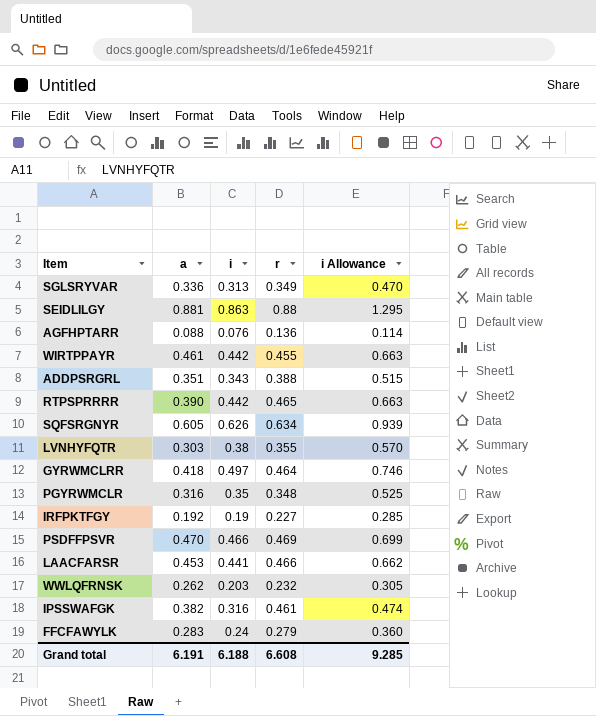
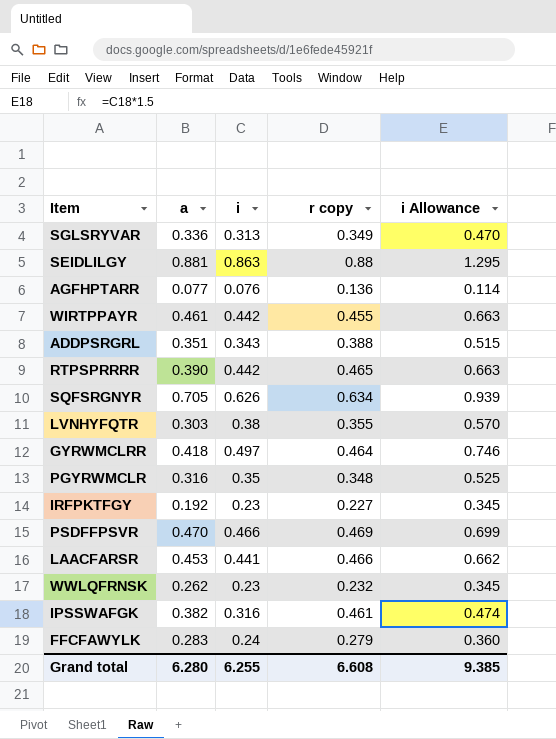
column name: r -> r copy
AGFHPTARR | a: 0.088 -> 0.077
SQFSRGNYR | a: 0.605 -> 0.705
IRFPKTFGY | i: 0.19 -> 0.23
IRFPKTFGY | i Allowance: 0.285 -> 0.345
WWLQFRNSK | i: 0.203 -> 0.23
WWLQFRNSK | i Allowance: 0.305 -> 0.345
Grand total | a: 6.191 -> 6.280
Grand total | i: 6.188 -> 6.255
Grand total | i Allowance: 9.285 -> 9.385

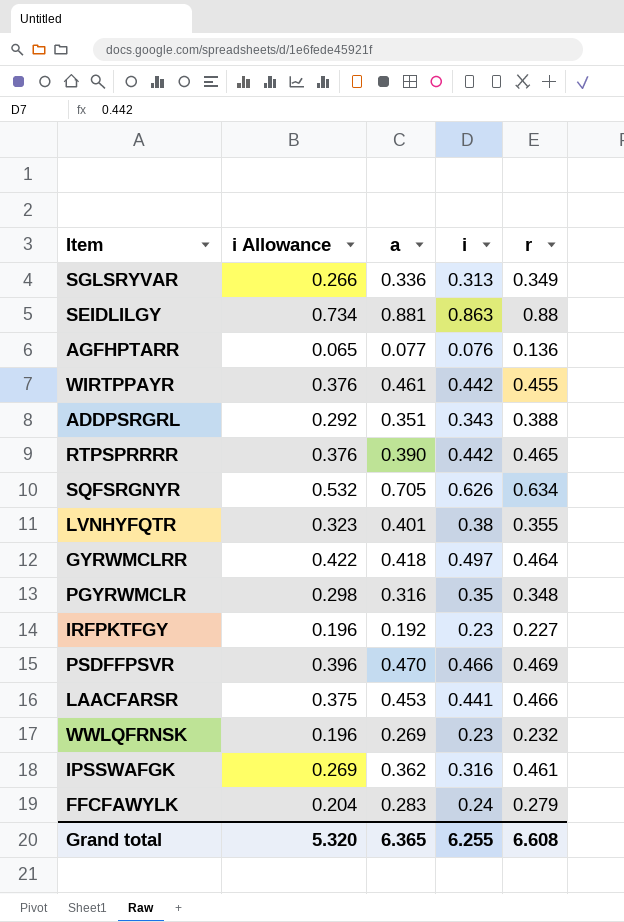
column i Allowance | formula: [i] * 1.5 -> [i] * 0.85
column i Allowance | position: 5 -> 2
column name: r copy -> r
LVNHYFQTR | a: 0.303 -> 0.401
WWLQFRNSK | a: 0.262 -> 0.269
IPSSWAFGK | a: 0.382 -> 0.362
Grand total | i Allowance: 9.385 -> 5.320
Grand total | a: 6.280 -> 6.365

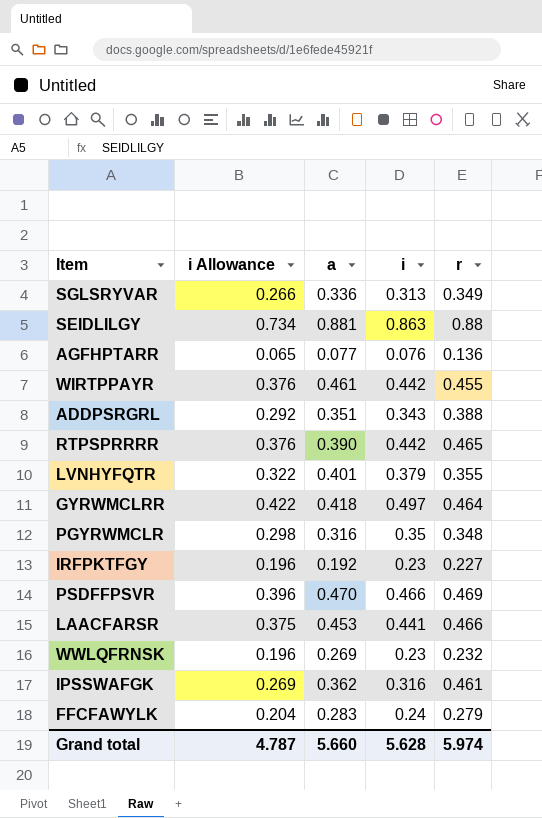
row SQFSRGNYR: 0.532 | 0.705 | 0.626 | 0.634 -> none
LVNHYFQTR | i Allowance: 0.323 -> 0.322
LVNHYFQTR | i: 0.38 -> 0.379
Grand total | i Allowance: 5.320 -> 4.787
Grand total | a: 6.365 -> 5.660
Grand total | i: 6.255 -> 5.628
Grand total | r: 6.608 -> 5.974

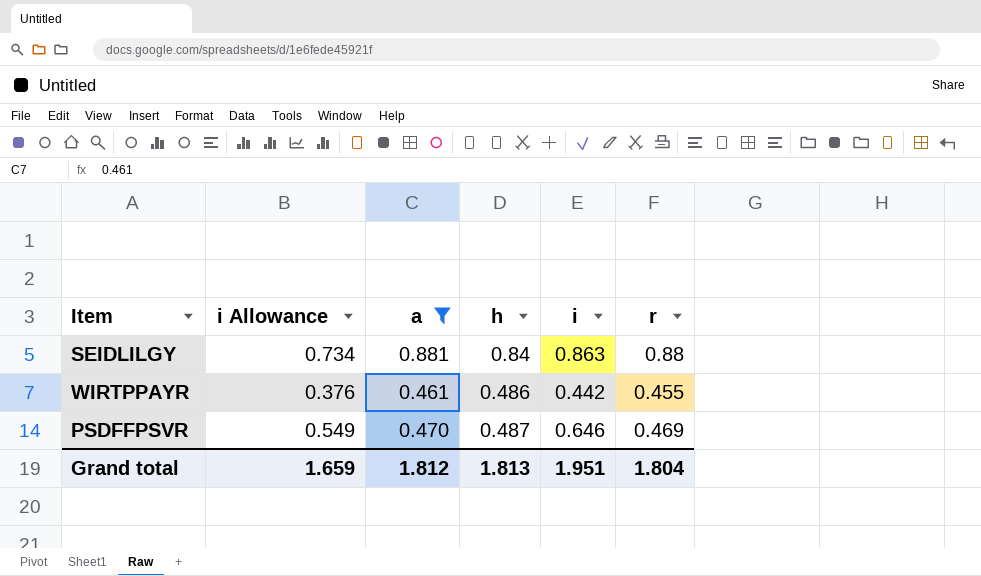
filter: none -> a >= 0.461
column h | position: none -> 4
PSDFFPSVR | i Allowance: 0.396 -> 0.549
PSDFFPSVR | i: 0.466 -> 0.646
Grand total | i Allowance: 4.787 -> 1.659
Grand total | a: 5.660 -> 1.812
Grand total | i: 5.628 -> 1.951
Grand total | r: 5.974 -> 1.804

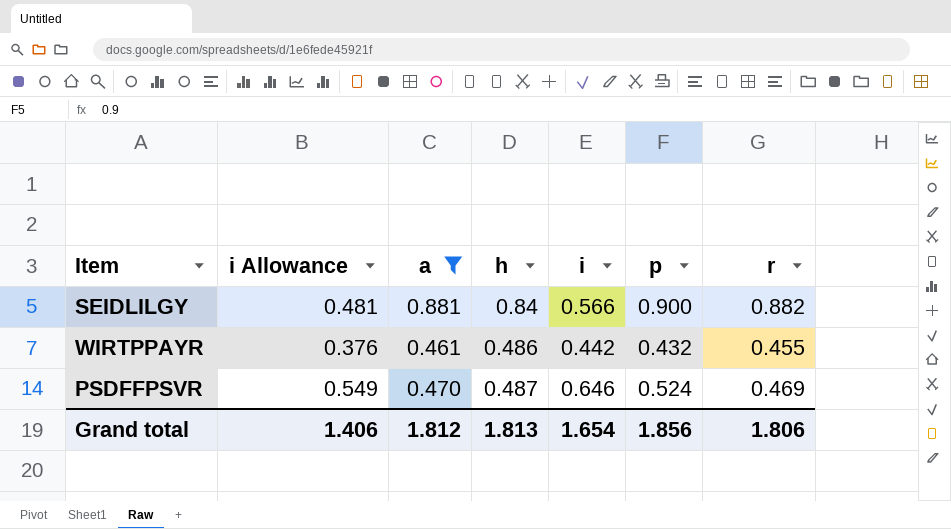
column p | position: none -> 6
SEIDLILGY | i Allowance: 0.734 -> 0.481
SEIDLILGY | i: 0.863 -> 0.566
SEIDLILGY | r: 0.88 -> 0.882
Grand total | i Allowance: 1.659 -> 1.406
Grand total | i: 1.951 -> 1.654
Grand total | r: 1.804 -> 1.806

